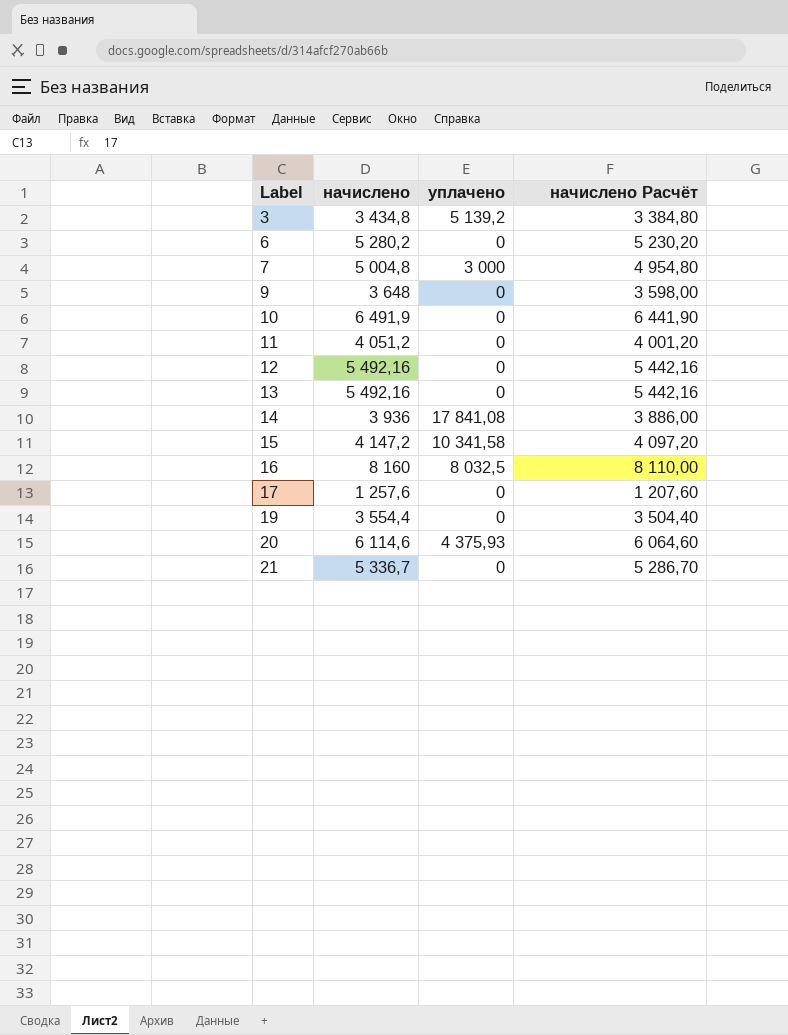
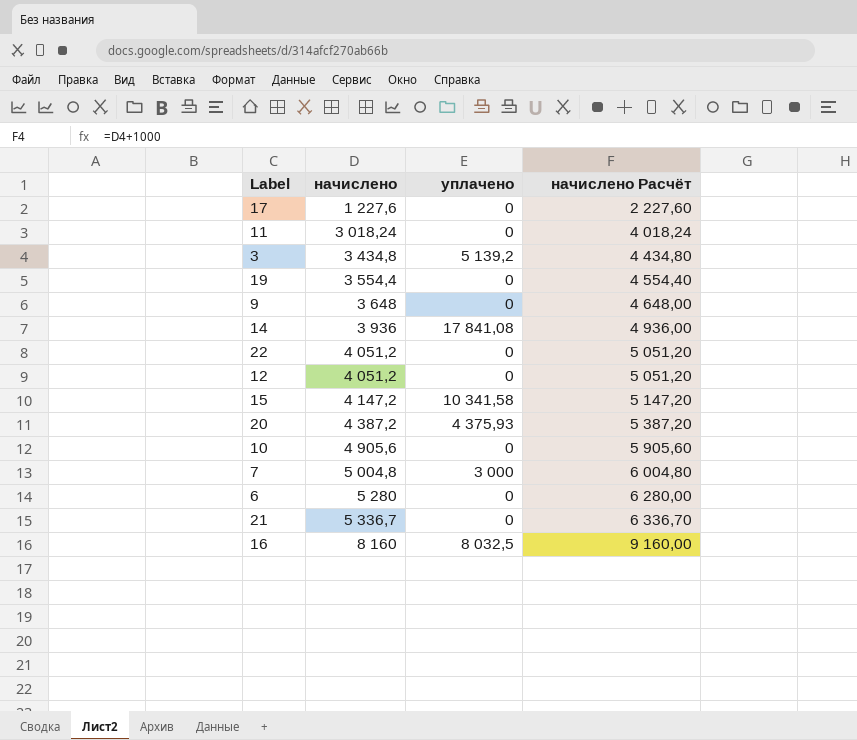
row order: Label ascending -> начислено ascending
column начислено Расчёт | formula: [начислено] - 50 -> [начислено] + 1000
row 13: 5 492,16 | 0 | 5 442,16 -> none
17 | начислено: 1 257,6 -> 1 227,6
11 | начислено: 4 051,2 -> 3 018,24
row 22: none -> 4 051,2 | 0 | 5 051,20
12 | начислено: 5 492,16 -> 4 051,2
20 | начислено: 6 114,6 -> 4 387,2
10 | начислено: 6 491,9 -> 4 905,6
6 | начислено: 5 280,2 -> 5 280

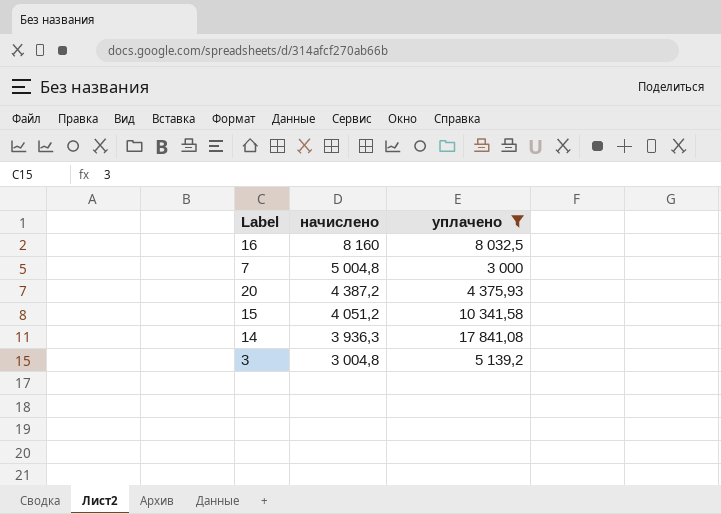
filter: none -> уплачено != 0
row order: начислено ascending -> начислено descending
column начислено Расчёт | formula: [начислено] + 1000 -> none
15 | начислено: 4 147,2 -> 4 051,2
14 | начислено: 3 936 -> 3 936,3
3 | начислено: 3 434,8 -> 3 004,8

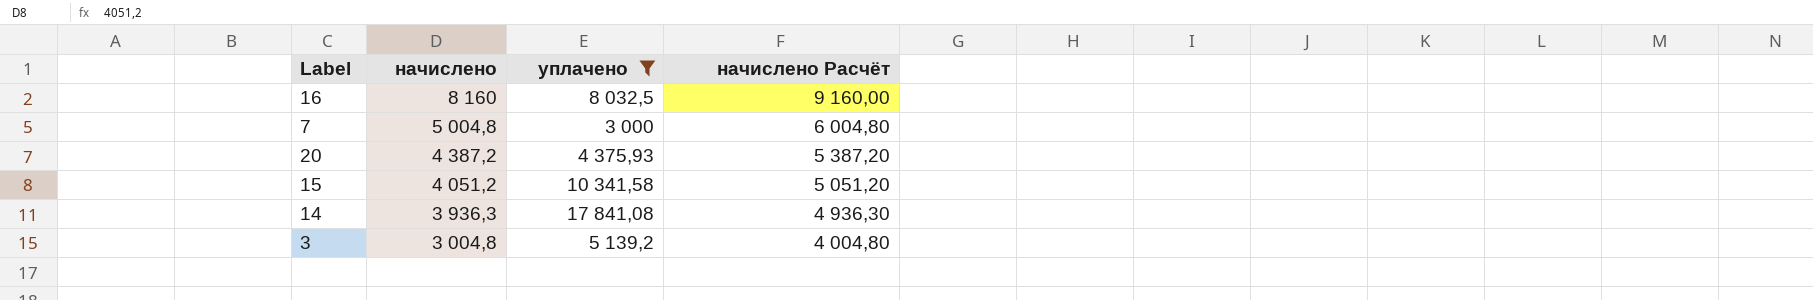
column начислено Расчёт | formula: none -> [начислено] + 1000

